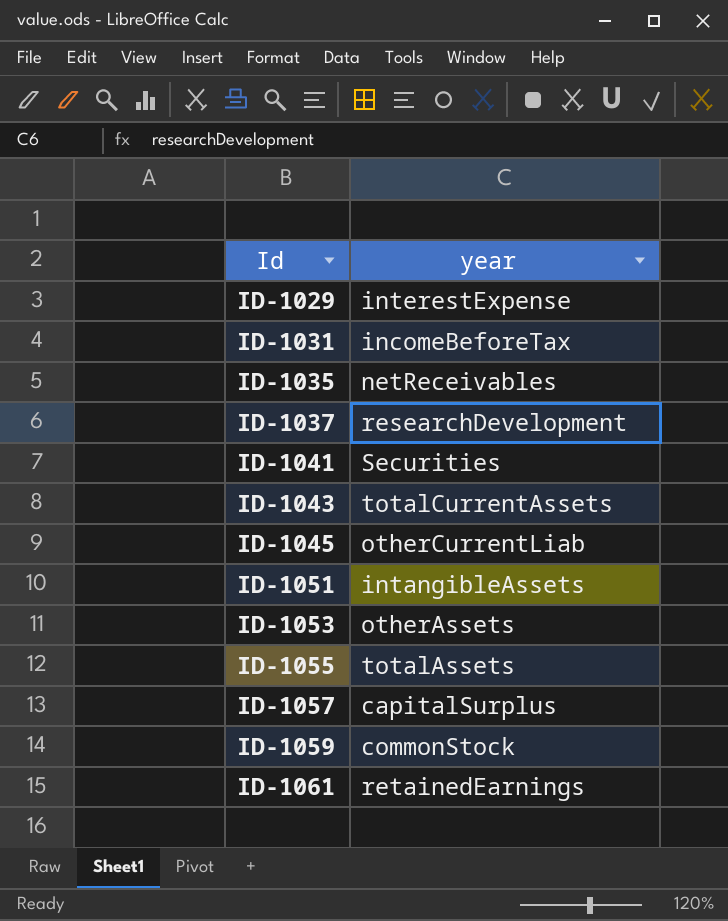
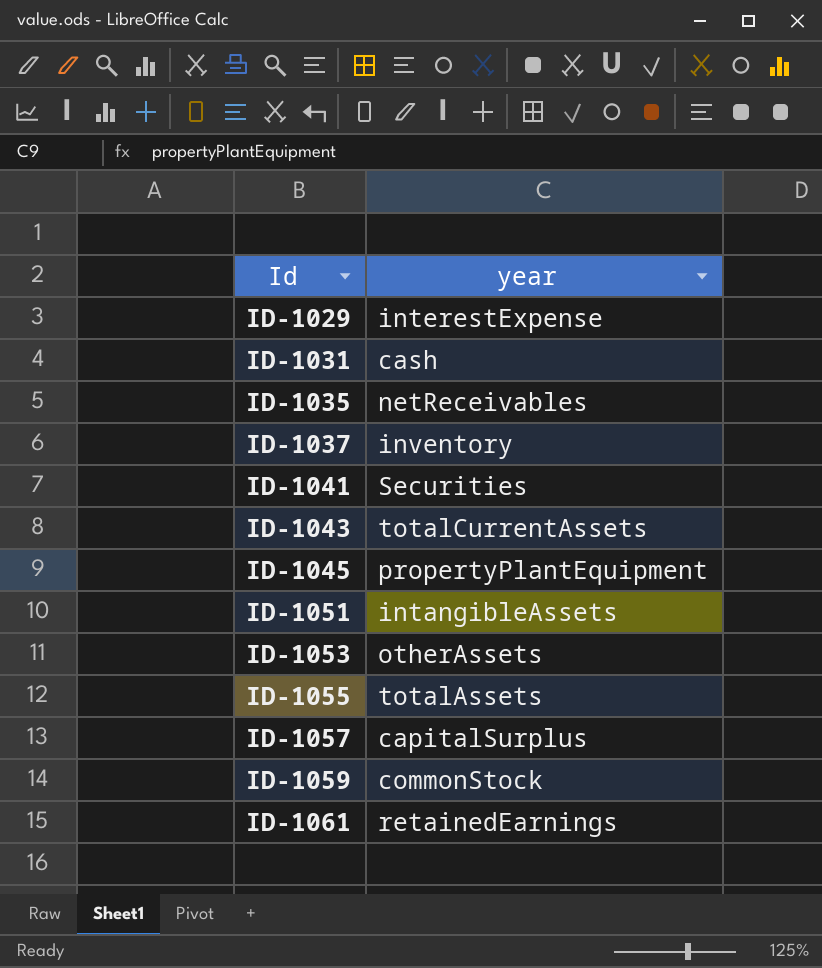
ID-1031 | year: incomeBeforeTax -> cash
ID-1037 | year: researchDevelopment -> inventory
ID-1045 | year: otherCurrentLiab -> propertyPlantEquipment

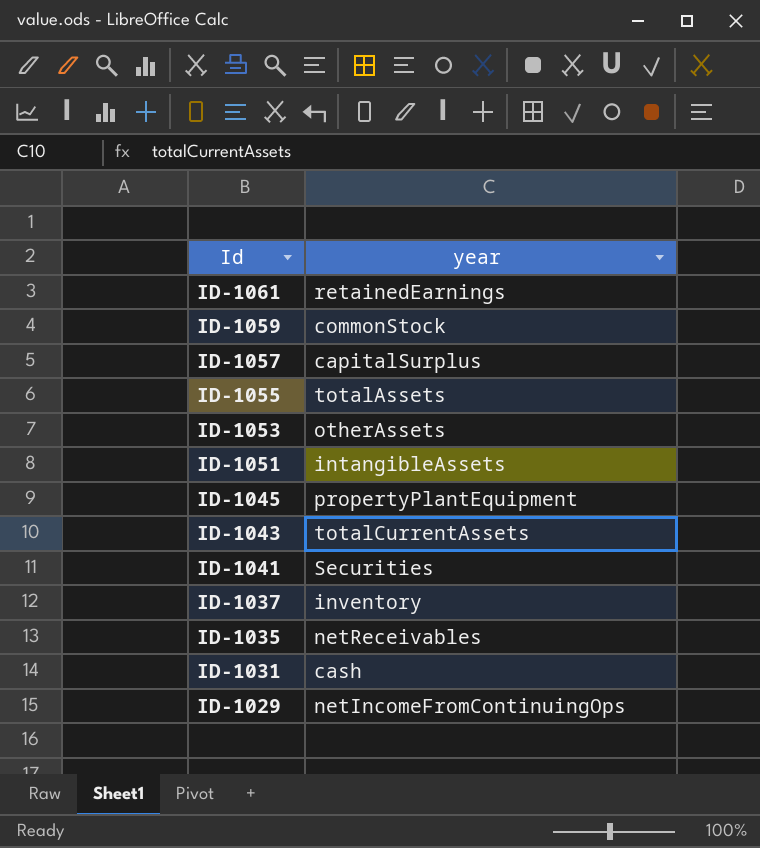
row order: Id ascending -> Id descending
ID-1029 | year: interestExpense -> netIncomeFromContinuingOps

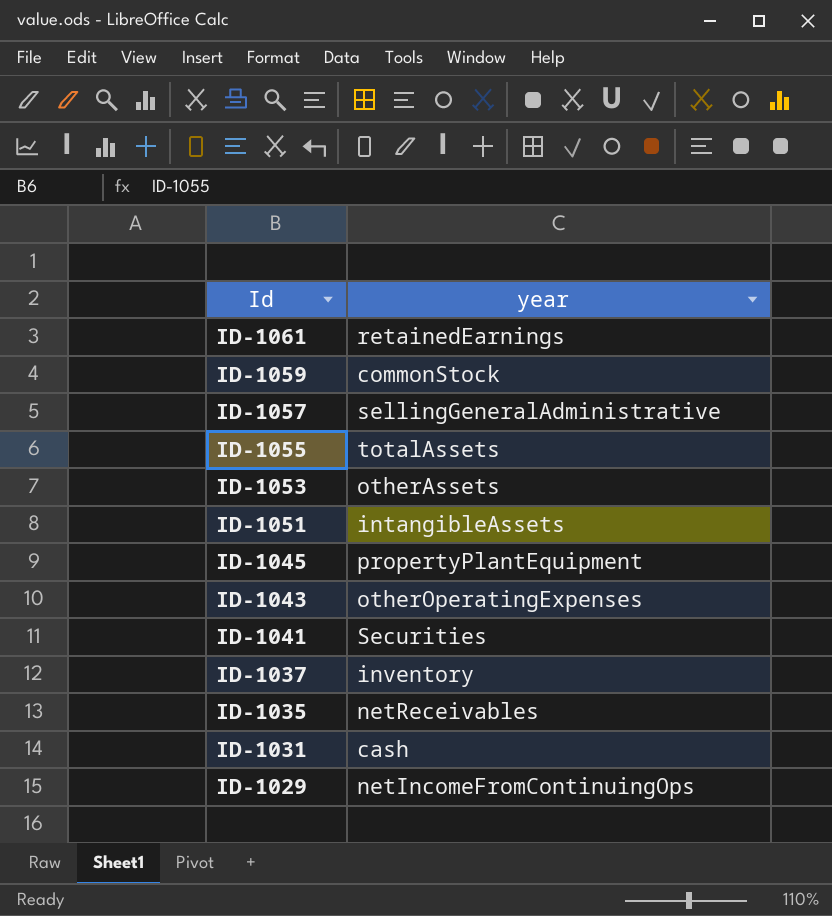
ID-1057 | year: capitalSurplus -> sellingGeneralAdministrative
ID-1043 | year: totalCurrentAssets -> otherOperatingExpenses

